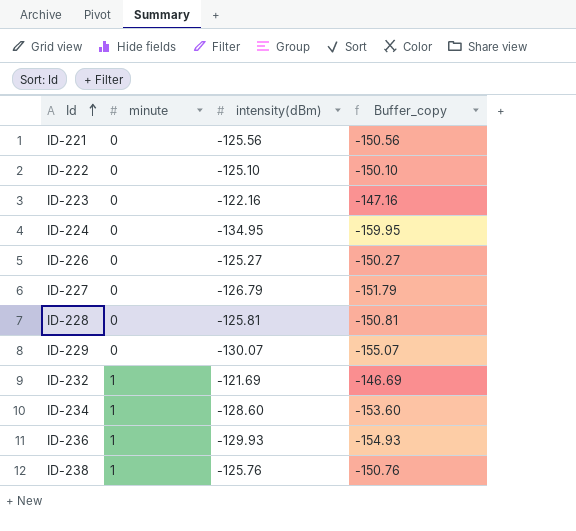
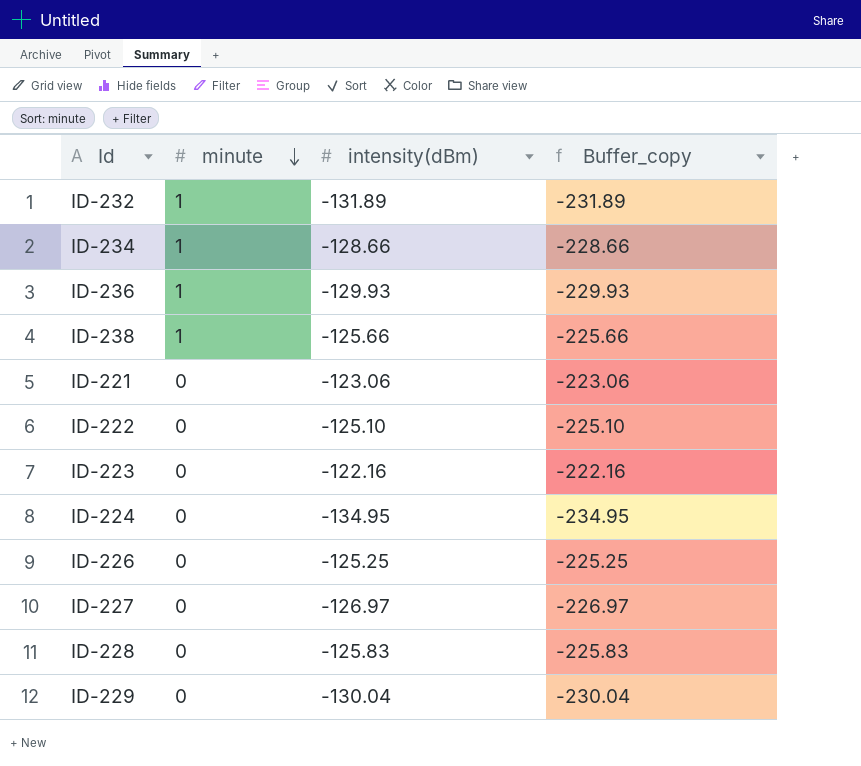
row order: Id ascending -> minute descending
column Buffer_copy | formula: [intensity(dBm)] - 25 -> [intensity(dBm)] - 100
ID-232 | intensity(dBm): -121.69 -> -131.89
ID-234 | intensity(dBm): -128.60 -> -128.66
ID-238 | intensity(dBm): -125.76 -> -125.66
ID-221 | intensity(dBm): -125.56 -> -123.06
ID-226 | intensity(dBm): -125.27 -> -125.25
ID-227 | intensity(dBm): -126.79 -> -126.97
ID-228 | intensity(dBm): -125.81 -> -125.83
ID-229 | intensity(dBm): -130.07 -> -130.04

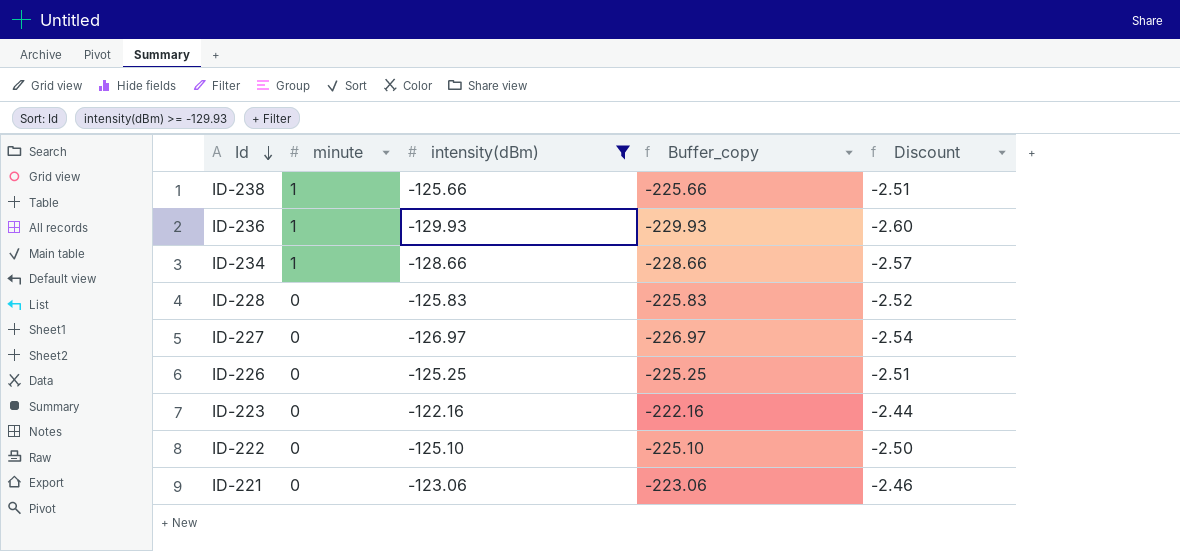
filter: none -> intensity(dBm) >= -129.93
row order: minute descending -> Id descending
column Discount | formula: none -> [intensity(dBm)] * 0.02

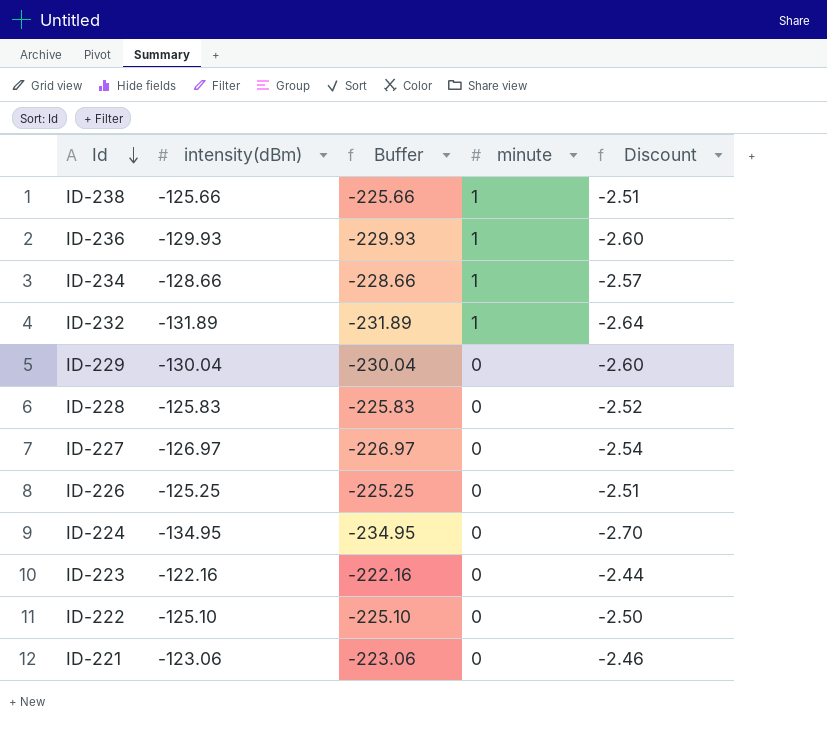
filter: intensity(dBm) >= -129.93 -> none
column name: Buffer_copy -> Buffer
column minute | position: 2 -> 4

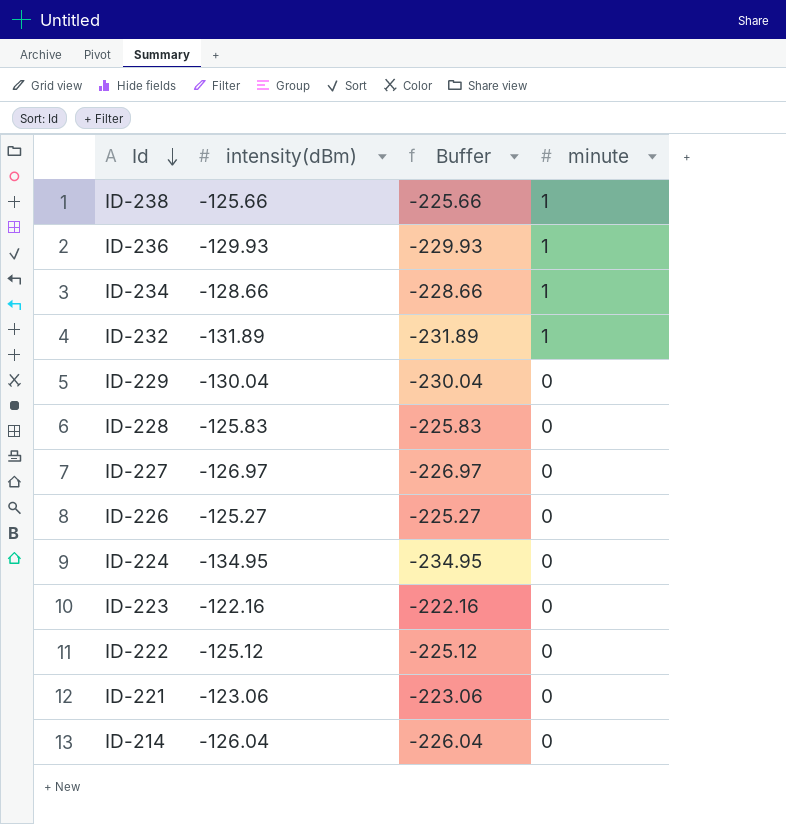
column Discount | formula: [intensity(dBm)] * 0.02 -> none
ID-226 | intensity(dBm): -125.25 -> -125.27
ID-226 | Buffer: -225.25 -> -225.27
ID-222 | intensity(dBm): -125.10 -> -125.12
ID-222 | Buffer: -225.10 -> -225.12
row ID-214: none -> -126.04 | -226.04 | 0

